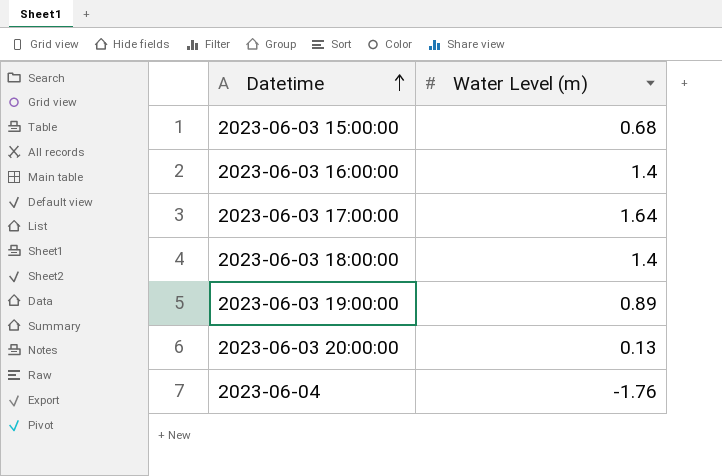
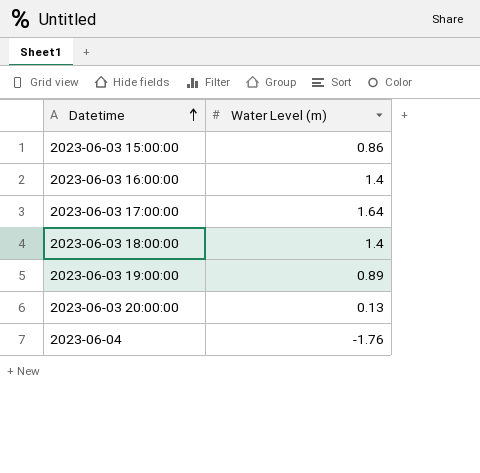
2023-06-03 15:00:00 | Water Level (m): 0.68 -> 0.86

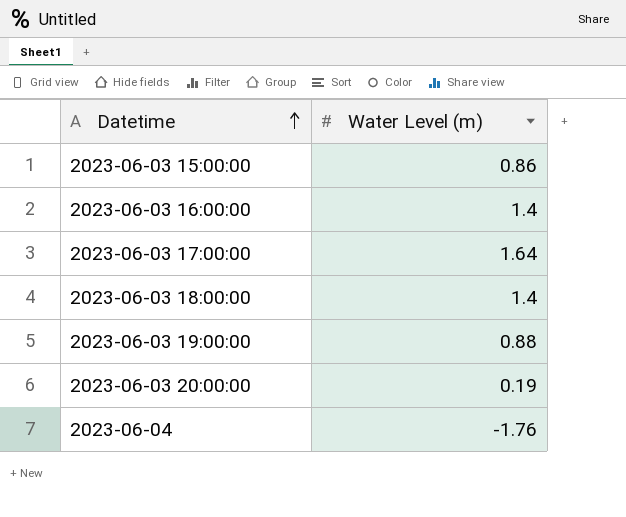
2023-06-03 19:00:00 | Water Level (m): 0.89 -> 0.88
2023-06-03 20:00:00 | Water Level (m): 0.13 -> 0.19

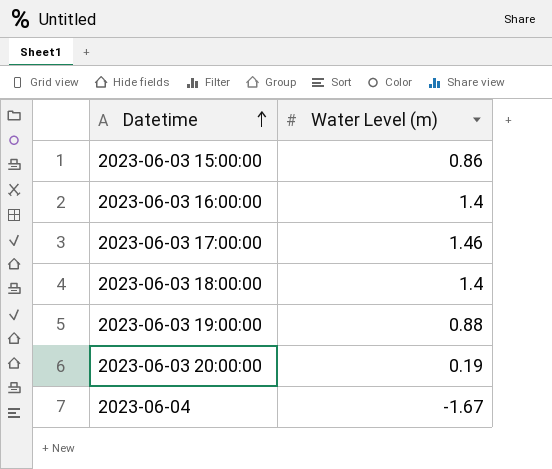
2023-06-03 17:00:00 | Water Level (m): 1.64 -> 1.46
2023-06-04 | Water Level (m): -1.76 -> -1.67

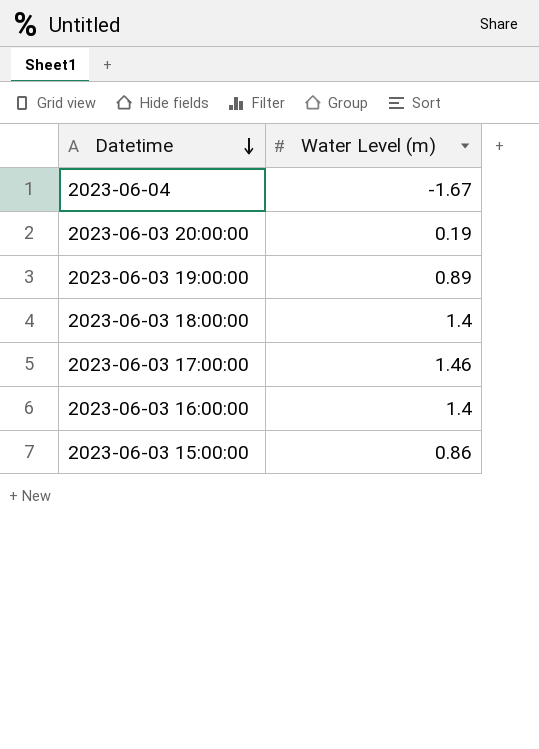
row order: Datetime ascending -> Datetime descending
2023-06-03 19:00:00 | Water Level (m): 0.88 -> 0.89

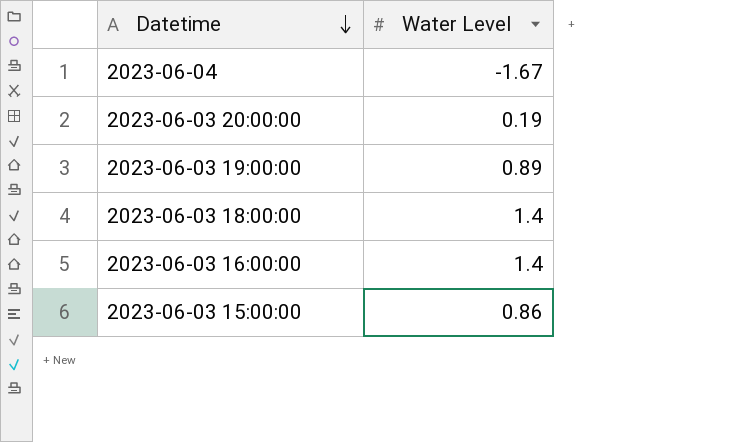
column name: Water Level (m) -> Water Level
row 2023-06-03 17:00:00: 1.46 -> none

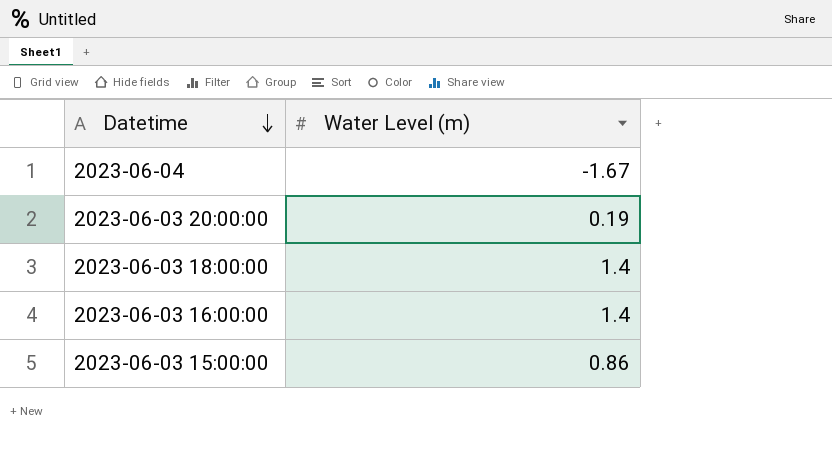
column name: Water Level -> Water Level (m)
row 2023-06-03 19:00:00: 0.89 -> none

